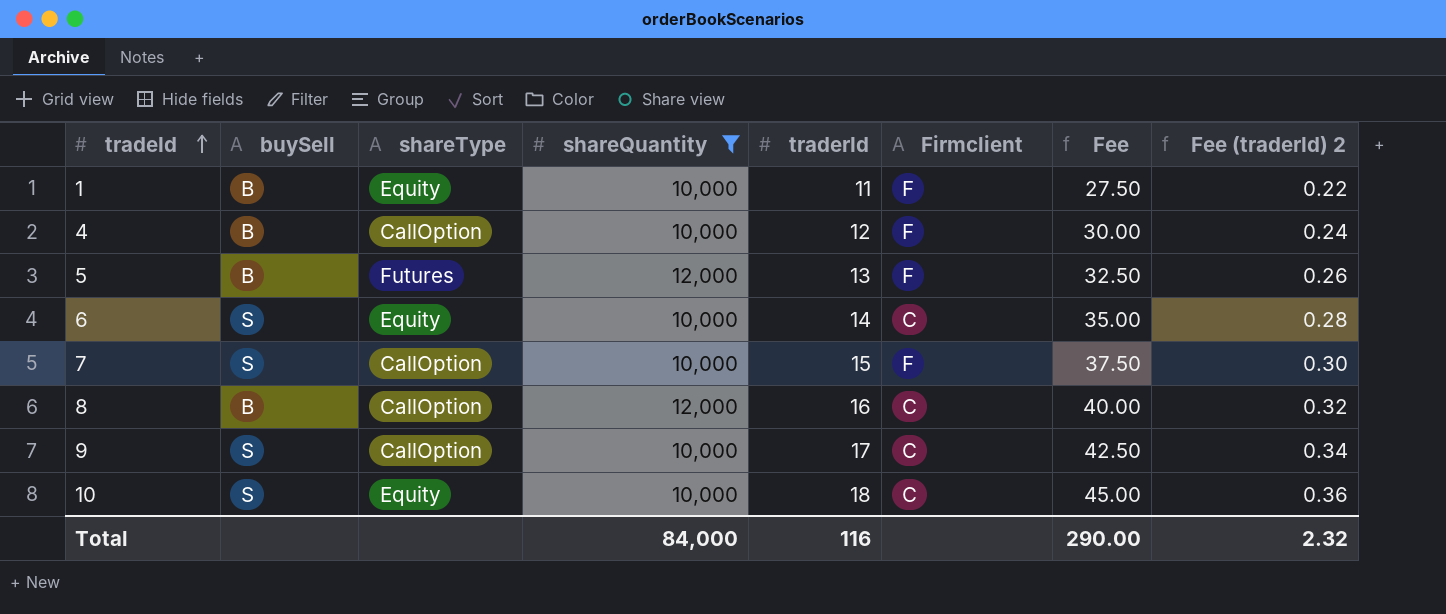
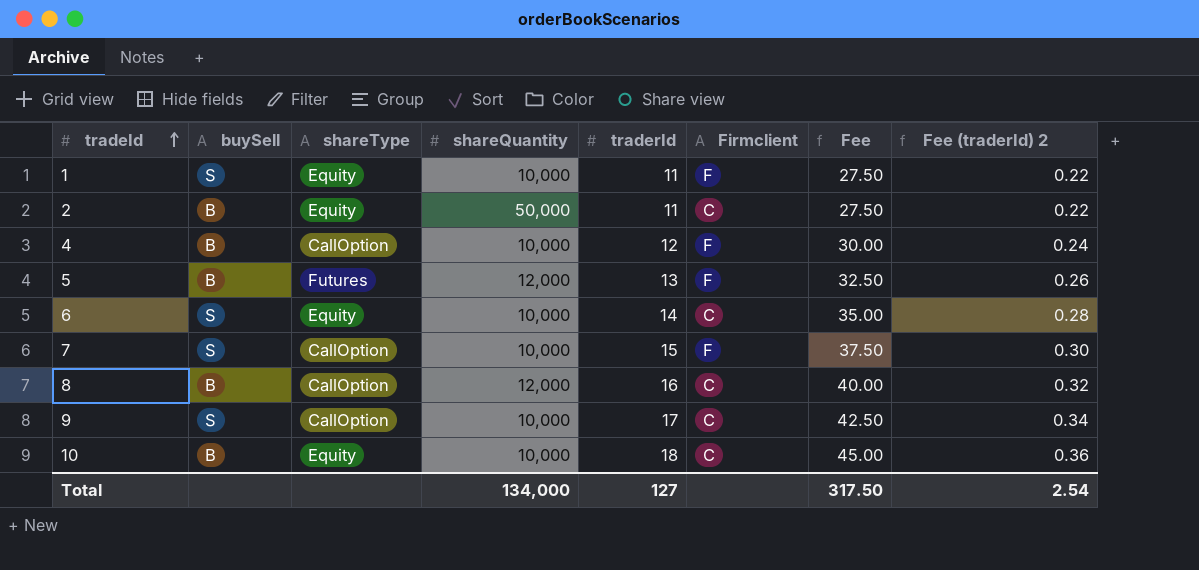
filter: shareQuantity != 50,000 -> none
1 | buySell: B -> S
10 | buySell: S -> B
Total | shareQuantity: 84,000 -> 134,000
Total | traderId: 116 -> 127
Total | Fee: 290.00 -> 317.50
Total | Fee (traderId) 2: 2.32 -> 2.54

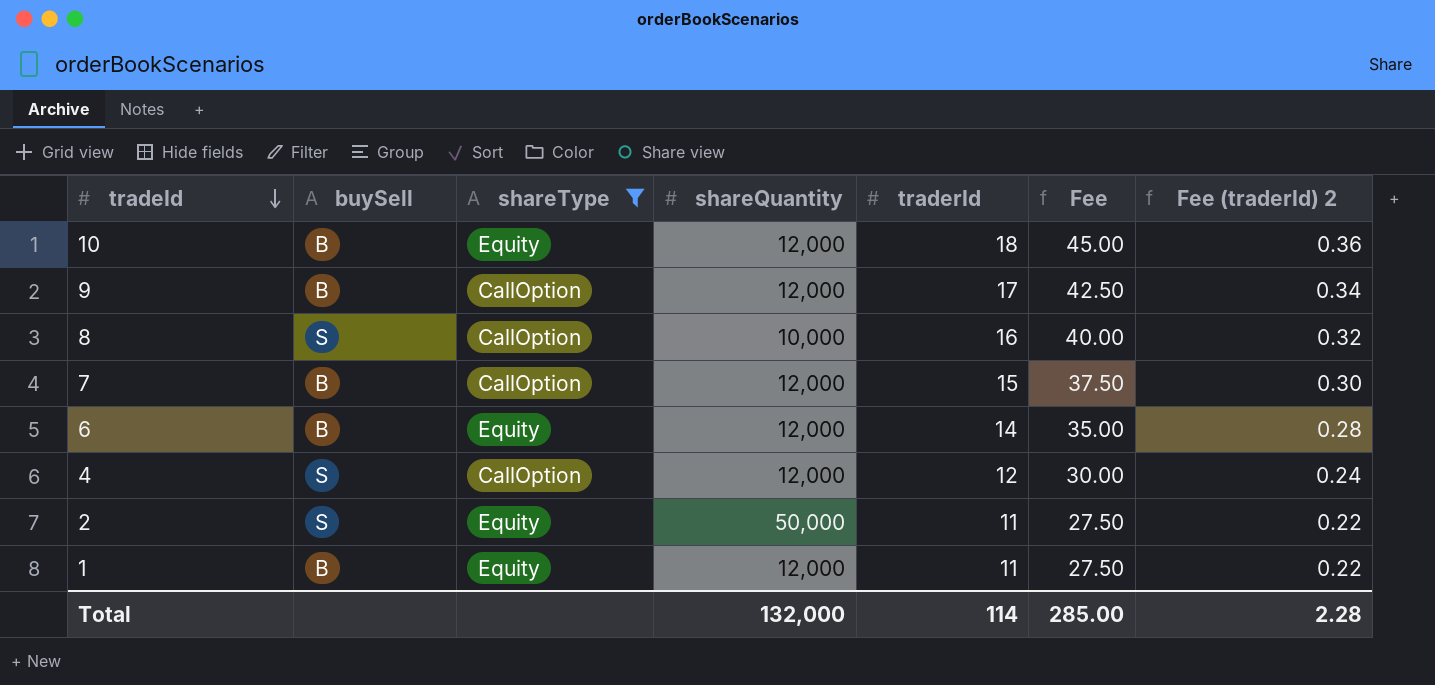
filter: none -> shareType != Futures
row order: tradeId ascending -> tradeId descending
column Firmclient | position: 6 -> none
10 | shareQuantity: 10,000 -> 12,000
9 | buySell: S -> B
9 | shareQuantity: 10,000 -> 12,000
8 | buySell: B -> S
8 | shareQuantity: 12,000 -> 10,000
7 | buySell: S -> B
7 | shareQuantity: 10,000 -> 12,000
6 | buySell: S -> B
6 | shareQuantity: 10,000 -> 12,000
4 | buySell: B -> S
4 | shareQuantity: 10,000 -> 12,000
2 | buySell: B -> S
1 | buySell: S -> B
1 | shareQuantity: 10,000 -> 12,000
Total | shareQuantity: 134,000 -> 132,000
Total | traderId: 127 -> 114
Total | Fee: 317.50 -> 285.00
Total | Fee (traderId) 2: 2.54 -> 2.28

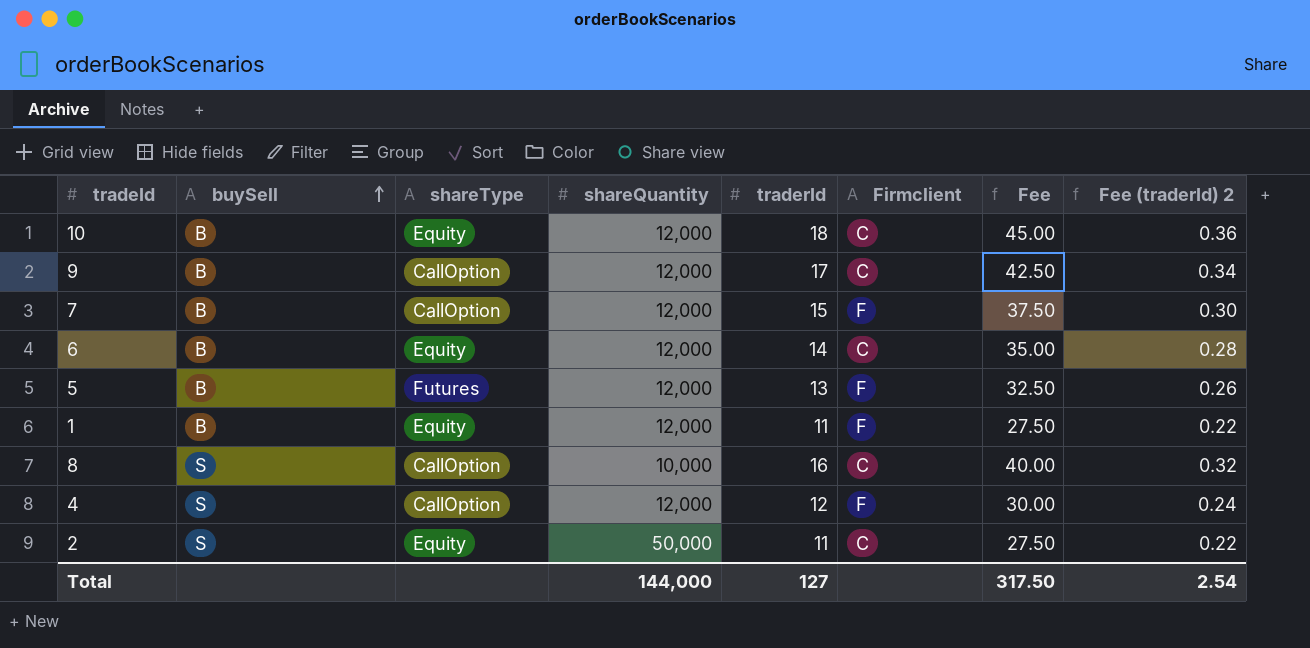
filter: shareType != Futures -> none
row order: tradeId descending -> buySell ascending
column Firmclient | position: none -> 6
Total | shareQuantity: 132,000 -> 144,000
Total | traderId: 114 -> 127
Total | Fee: 285.00 -> 317.50
Total | Fee (traderId) 2: 2.28 -> 2.54

